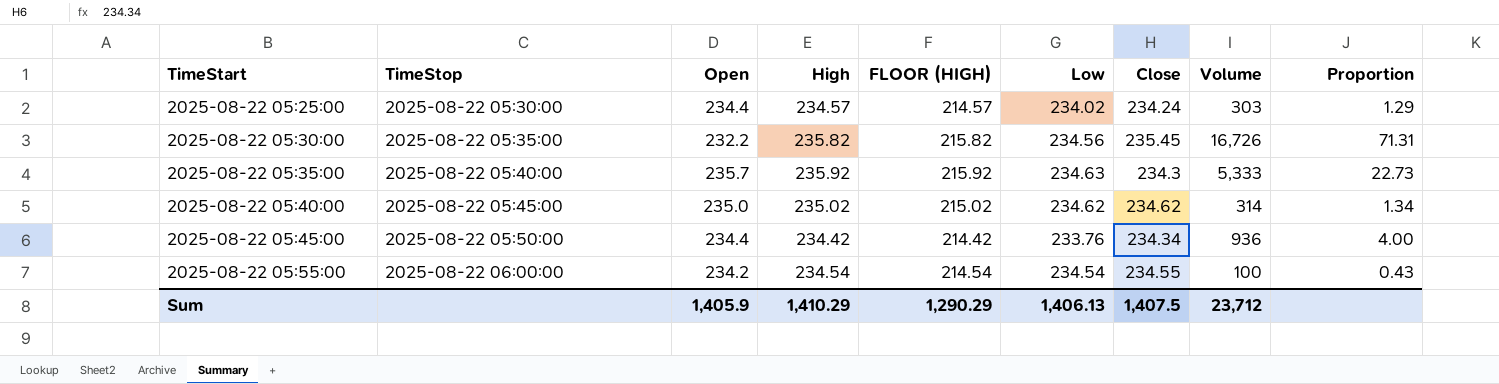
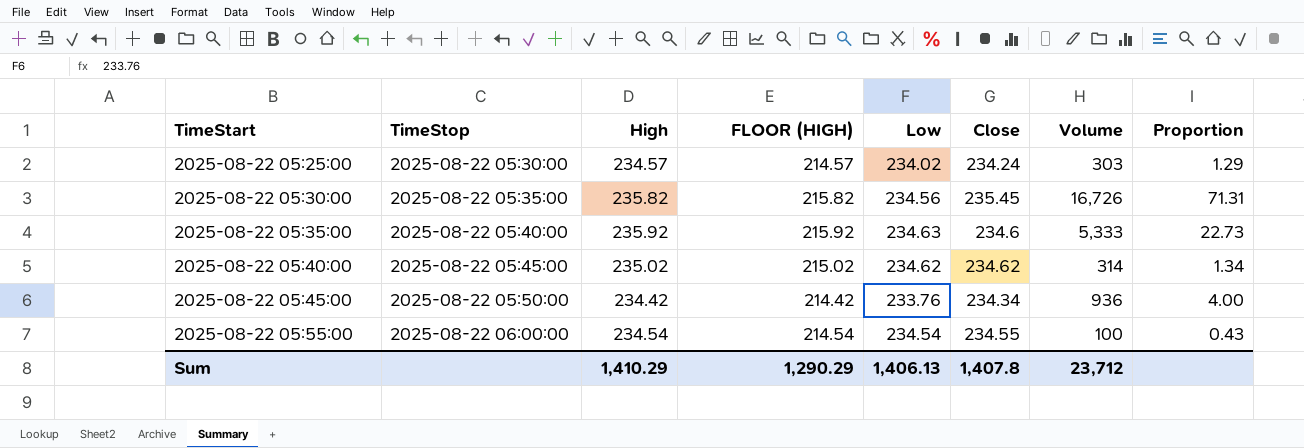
column Open | position: 3 -> none
2025-08-22 05:35:00 | Close: 234.3 -> 234.6
Sum | Close: 1,407.5 -> 1,407.8

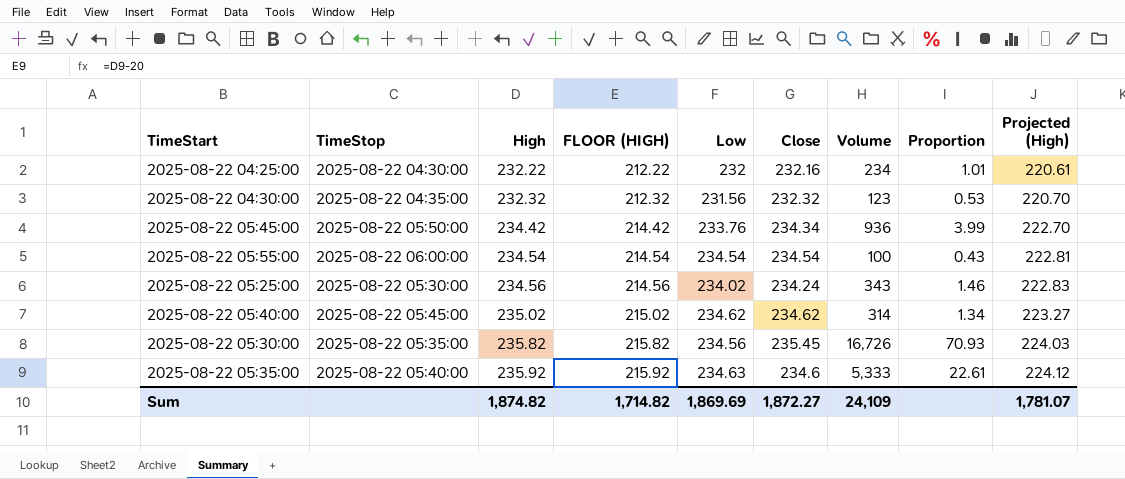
row order: TimeStart ascending -> High ascending
column Proportion | formula: [Volume] / [Low] -> [Volume] / [High]
column Projected (High) | formula: none -> [High] * 0.95
row 2025-08-22 04:25:00: none -> 2025-08-22 04:30:00 | 232.22 | 212.22 | 232 | 232.16 | 234 | 1.01 | 220.61
row 2025-08-22 04:30:00: none -> 2025-08-22 04:35:00 | 232.32 | 212.32 | 231.56 | 232.32 | 123 | 0.53 | 220.70
2025-08-22 05:55:00 | Close: 234.55 -> 234.54
2025-08-22 05:25:00 | High: 234.57 -> 234.56
2025-08-22 05:25:00 | FLOOR (HIGH): 214.57 -> 214.56
2025-08-22 05:25:00 | Volume: 303 -> 343
Sum | High: 1,410.29 -> 1,874.82
Sum | FLOOR (HIGH): 1,290.29 -> 1,714.82
Sum | Low: 1,406.13 -> 1,869.69
Sum | Close: 1,407.8 -> 1,872.27
Sum | Volume: 23,712 -> 24,109

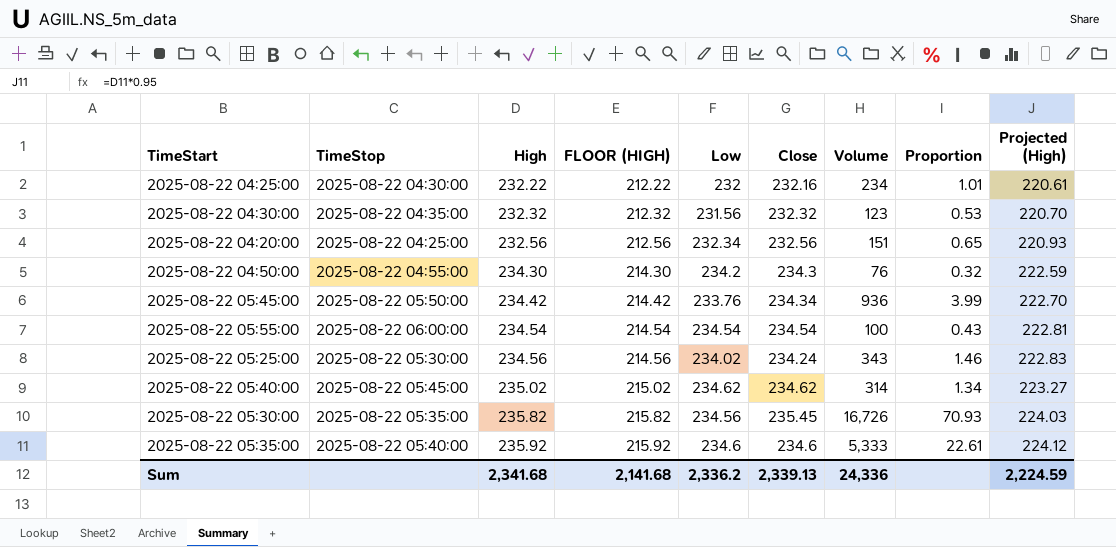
row 2025-08-22 04:20:00: none -> 2025-08-22 04:25:00 | 232.56 | 212.56 | 232.34 | 232.56 | 151 | 0.65 | 220.93
row 2025-08-22 04:50:00: none -> 2025-08-22 04:55:00 | 234.30 | 214.30 | 234.2 | 234.3 | 76 | 0.32 | 222.59
2025-08-22 05:35:00 | Low: 234.63 -> 234.6
Sum | High: 1,874.82 -> 2,341.68
Sum | FLOOR (HIGH): 1,714.82 -> 2,141.68
Sum | Low: 1,869.69 -> 2,336.2
Sum | Close: 1,872.27 -> 2,339.13
Sum | Volume: 24,109 -> 24,336
Sum | Projected (High): 1,781.07 -> 2,224.59

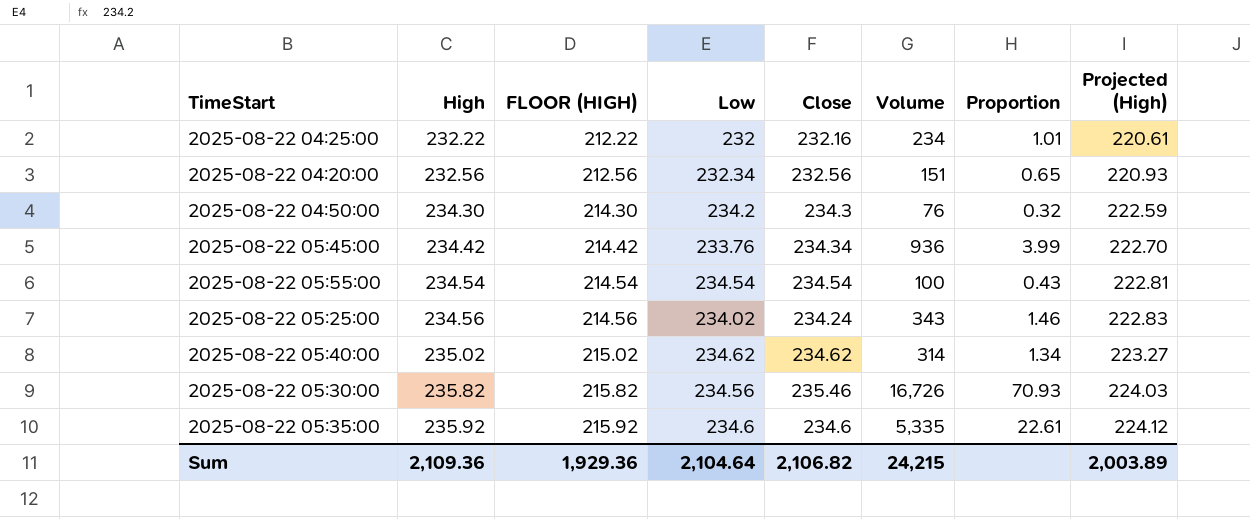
column TimeStop | position: 2 -> none
row 2025-08-22 04:30:00: 2025-08-22 04:35:00 | 232.32 | 212.32 | 231.56 | 232.32 | 123 | 0.53 | 220.70 -> none
2025-08-22 05:30:00 | Close: 235.45 -> 235.46
2025-08-22 05:35:00 | Volume: 5,333 -> 5,335
Sum | High: 2,341.68 -> 2,109.36
Sum | FLOOR (HIGH): 2,141.68 -> 1,929.36
Sum | Low: 2,336.2 -> 2,104.64
Sum | Close: 2,339.13 -> 2,106.82
Sum | Volume: 24,336 -> 24,215
Sum | Projected (High): 2,224.59 -> 2,003.89

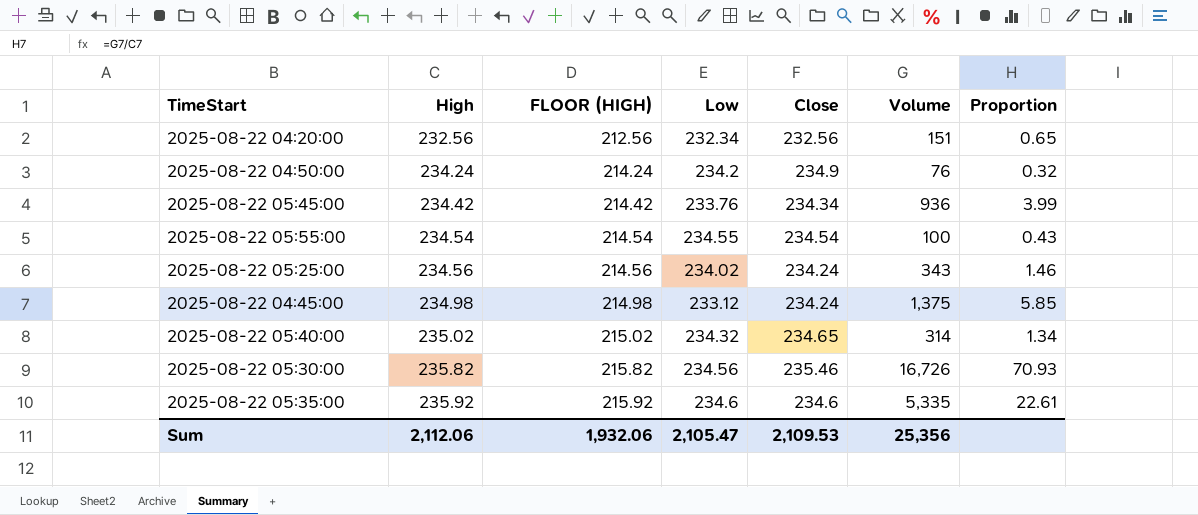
column Projected (High) | formula: [High] * 0.95 -> none
row 2025-08-22 04:25:00: 232.22 | 212.22 | 232 | 232.16 | 234 | 1.01 | 220.61 -> none
2025-08-22 04:50:00 | High: 234.30 -> 234.24
2025-08-22 04:50:00 | FLOOR (HIGH): 214.30 -> 214.24
2025-08-22 04:50:00 | Close: 234.3 -> 234.9
2025-08-22 05:55:00 | Low: 234.54 -> 234.55
row 2025-08-22 04:45:00: none -> 234.98 | 214.98 | 233.12 | 234.24 | 1,375 | 5.85
2025-08-22 05:40:00 | Low: 234.62 -> 234.32
2025-08-22 05:40:00 | Close: 234.62 -> 234.65
Sum | High: 2,109.36 -> 2,112.06
Sum | FLOOR (HIGH): 1,929.36 -> 1,932.06
Sum | Low: 2,104.64 -> 2,105.47
Sum | Close: 2,106.82 -> 2,109.53
Sum | Volume: 24,215 -> 25,356

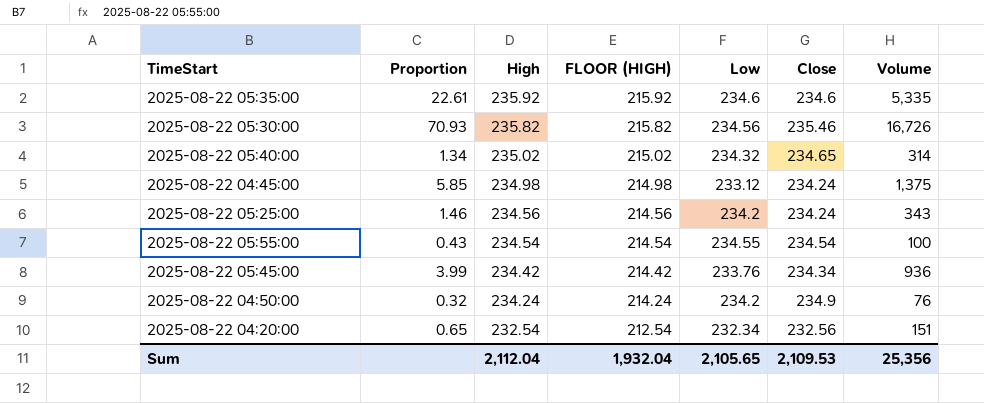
row order: High ascending -> High descending
column Proportion | position: 7 -> 2
2025-08-22 05:25:00 | Low: 234.02 -> 234.2
2025-08-22 04:20:00 | High: 232.56 -> 232.54
2025-08-22 04:20:00 | FLOOR (HIGH): 212.56 -> 212.54
Sum | High: 2,112.06 -> 2,112.04
Sum | FLOOR (HIGH): 1,932.06 -> 1,932.04
Sum | Low: 2,105.47 -> 2,105.65

